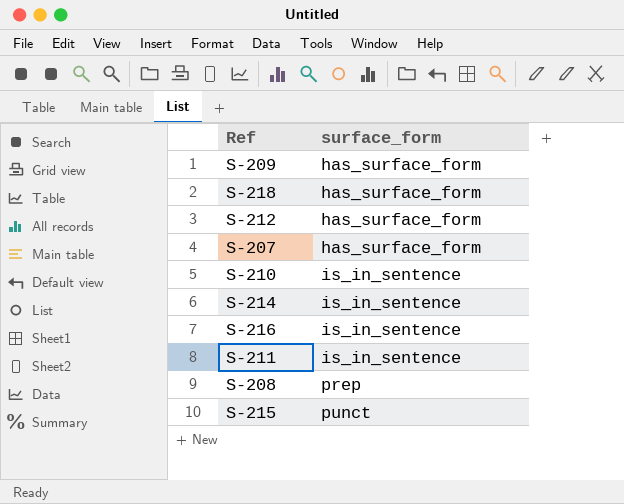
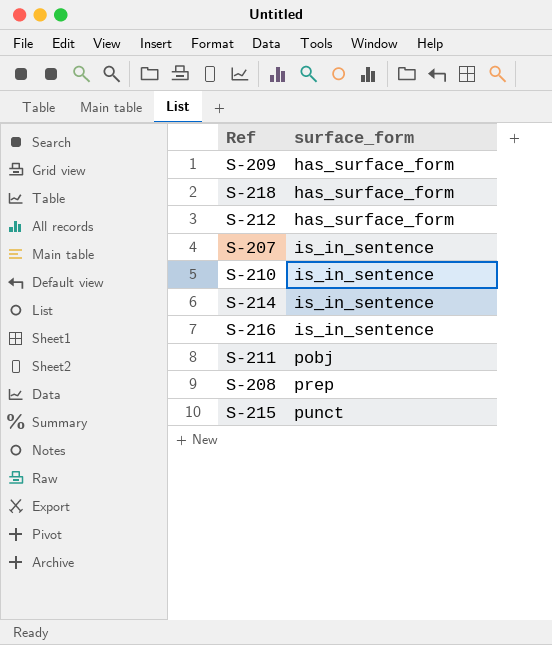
S-207 | surface_form: has_surface_form -> is_in_sentence
S-211 | surface_form: is_in_sentence -> pobj

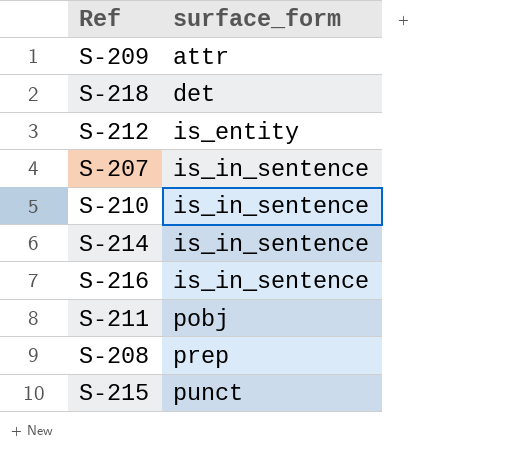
S-209 | surface_form: has_surface_form -> attr
S-218 | surface_form: has_surface_form -> det
S-212 | surface_form: has_surface_form -> is_entity

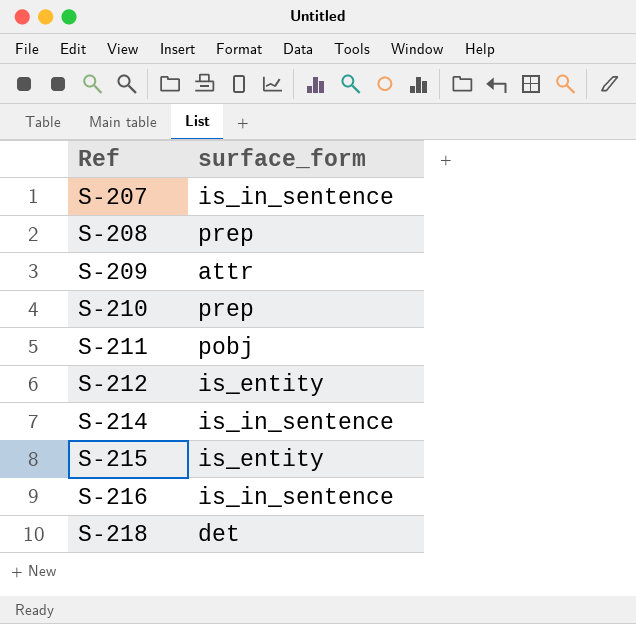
row order: surface_form ascending -> Ref ascending
S-210 | surface_form: is_in_sentence -> prep
S-215 | surface_form: punct -> is_entity

